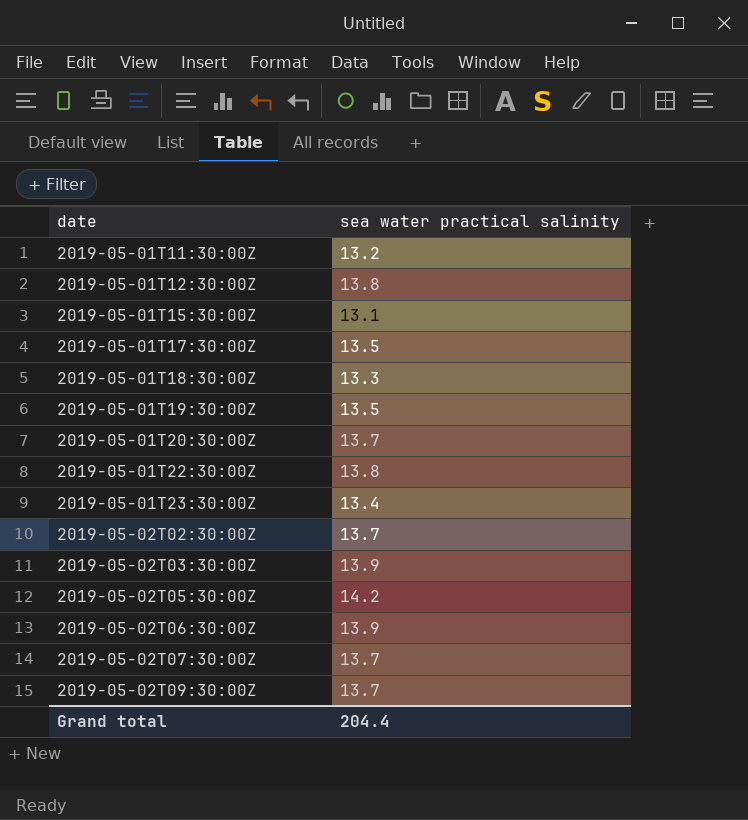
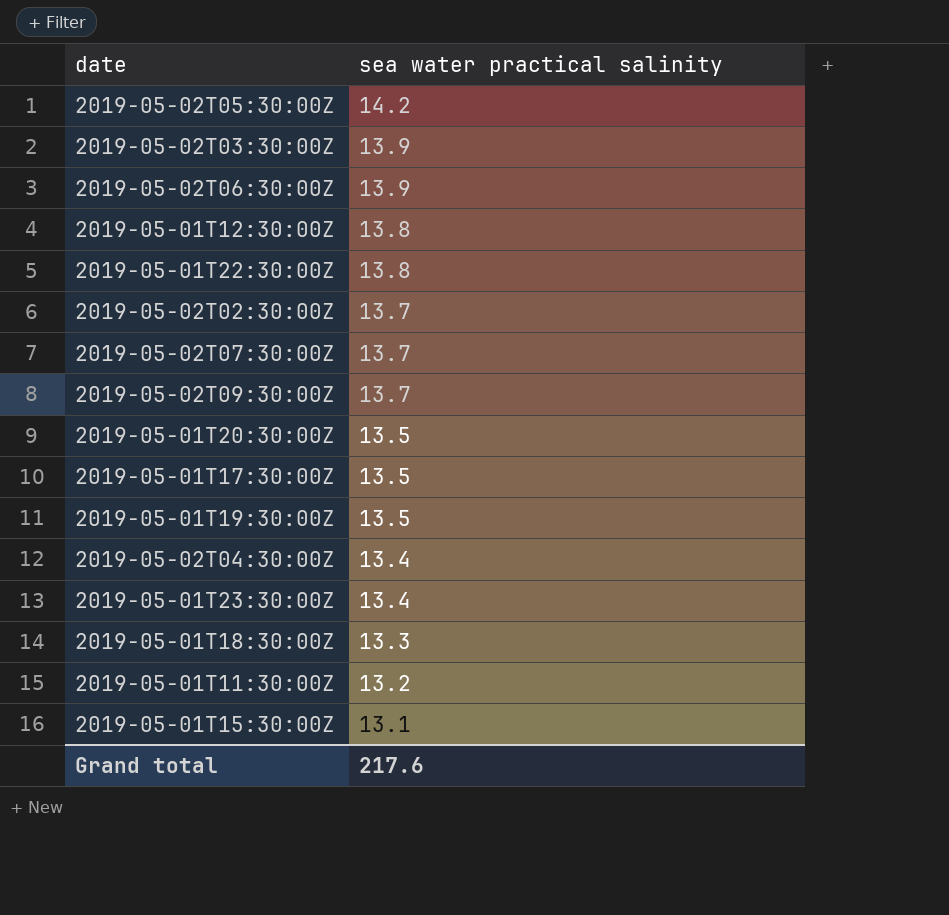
row order: date ascending -> sea water practical salinity descending
2019-05-01T20:30:00Z | sea water practical salinity: 13.7 -> 13.5
row 2019-05-02T04:30:00Z: none -> 13.4
Grand total | sea water practical salinity: 204.4 -> 217.6

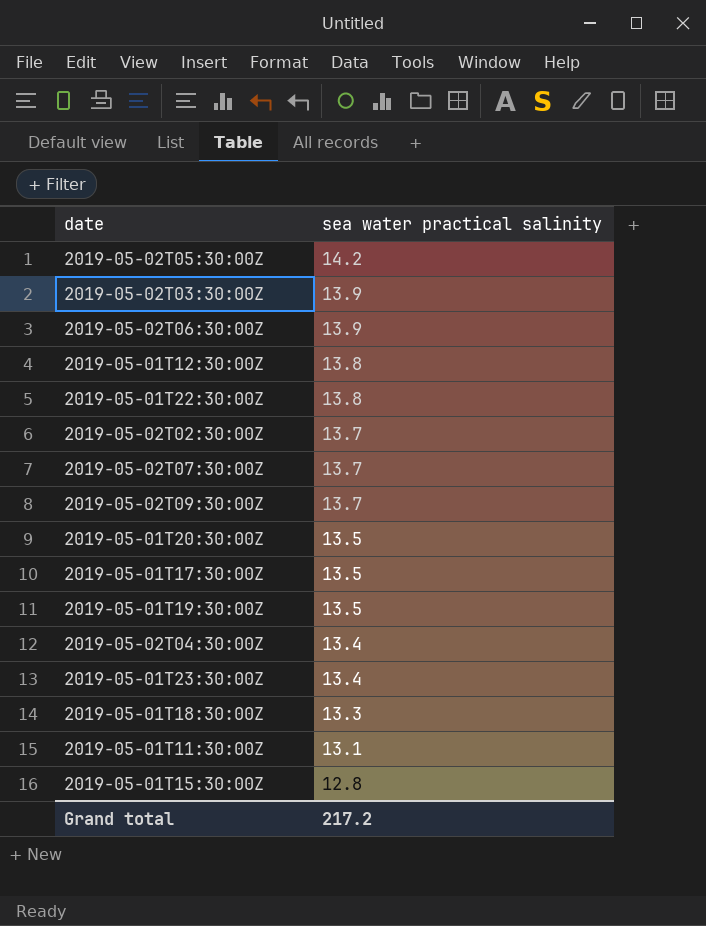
2019-05-01T11:30:00Z | sea water practical salinity: 13.2 -> 13.1
2019-05-01T15:30:00Z | sea water practical salinity: 13.1 -> 12.8
Grand total | sea water practical salinity: 217.6 -> 217.2

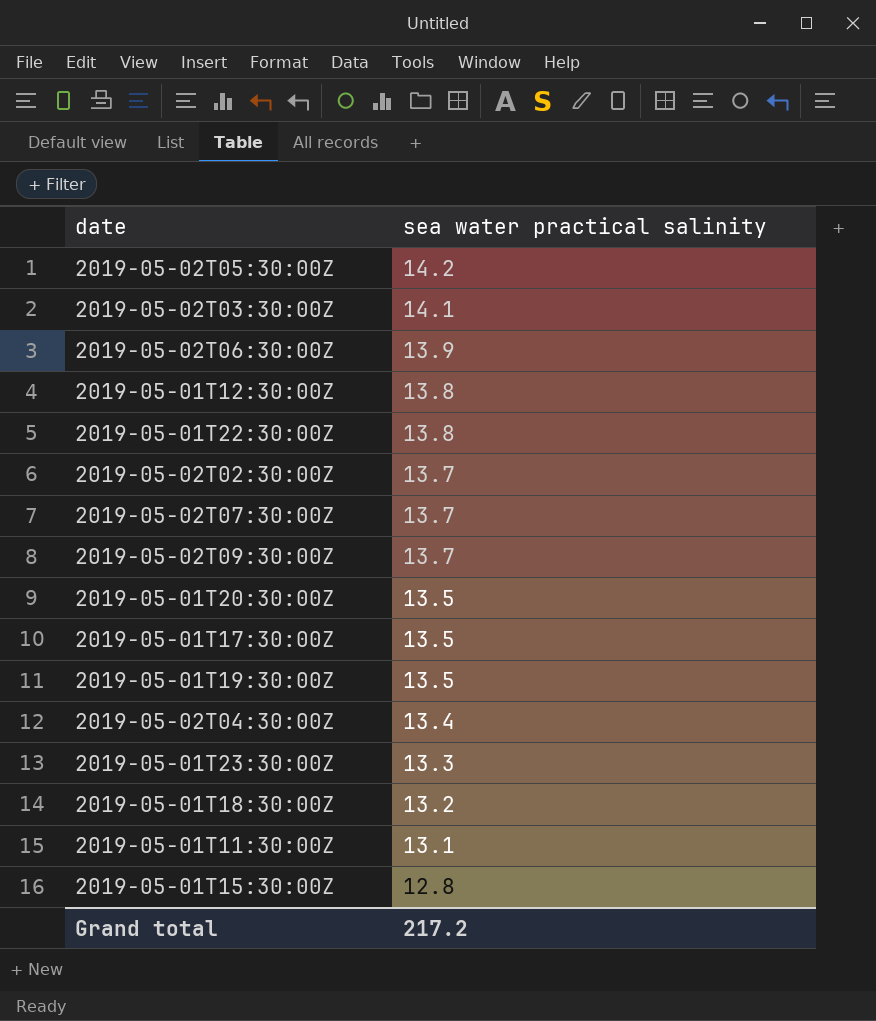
2019-05-02T03:30:00Z | sea water practical salinity: 13.9 -> 14.1
2019-05-01T23:30:00Z | sea water practical salinity: 13.4 -> 13.3
2019-05-01T18:30:00Z | sea water practical salinity: 13.3 -> 13.2

